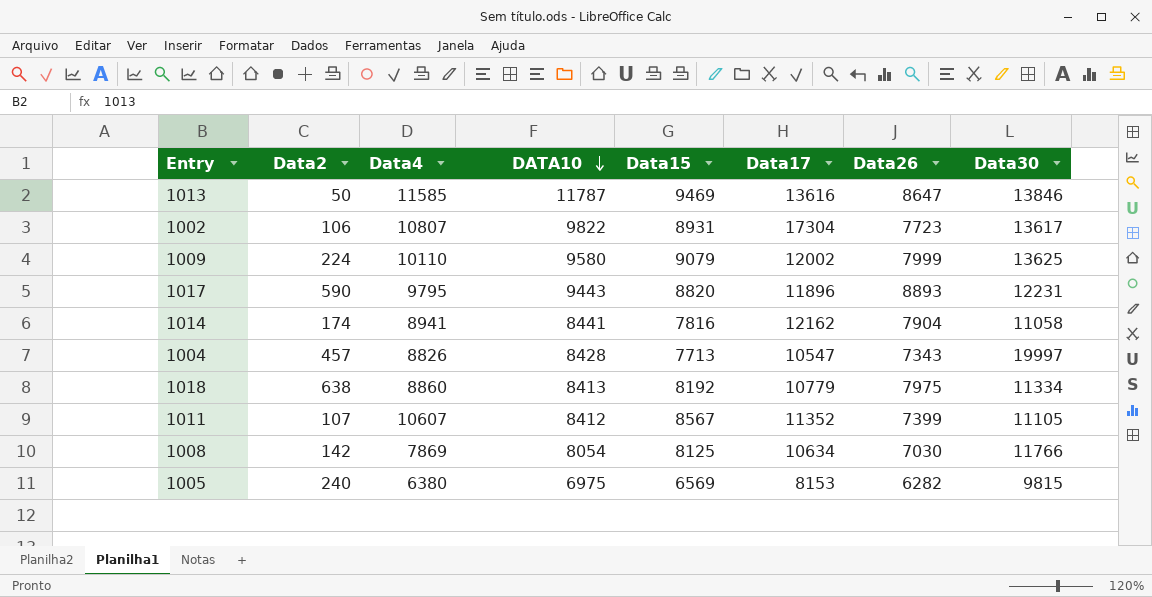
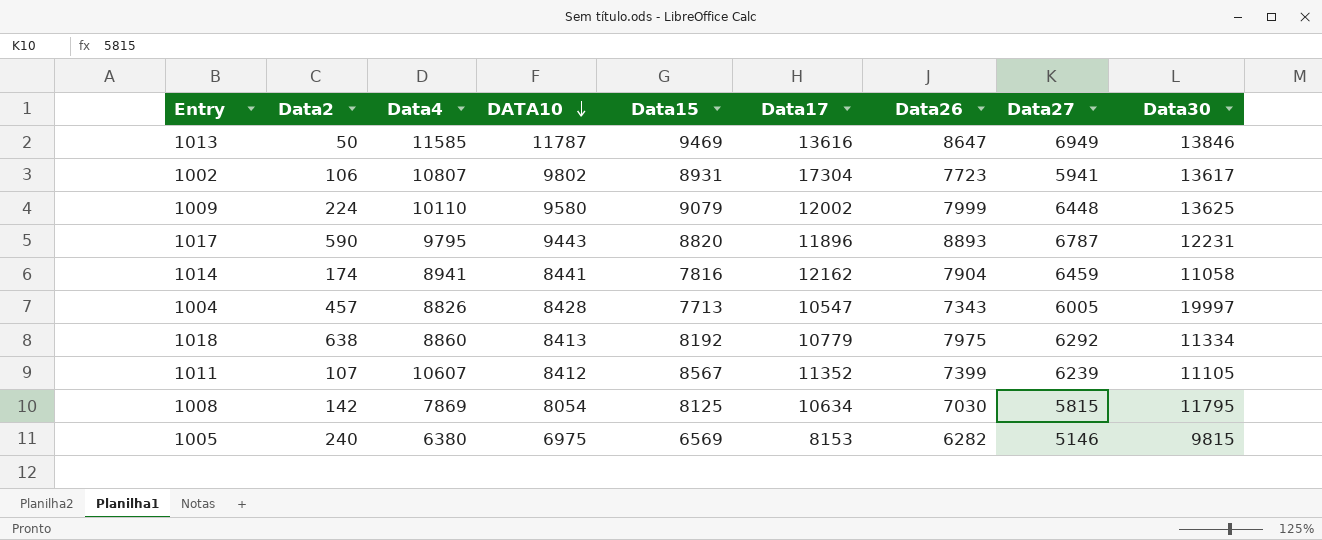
column Data27 | position: none -> 8
1002 | DATA10: 9822 -> 9802
1008 | Data30: 11766 -> 11795

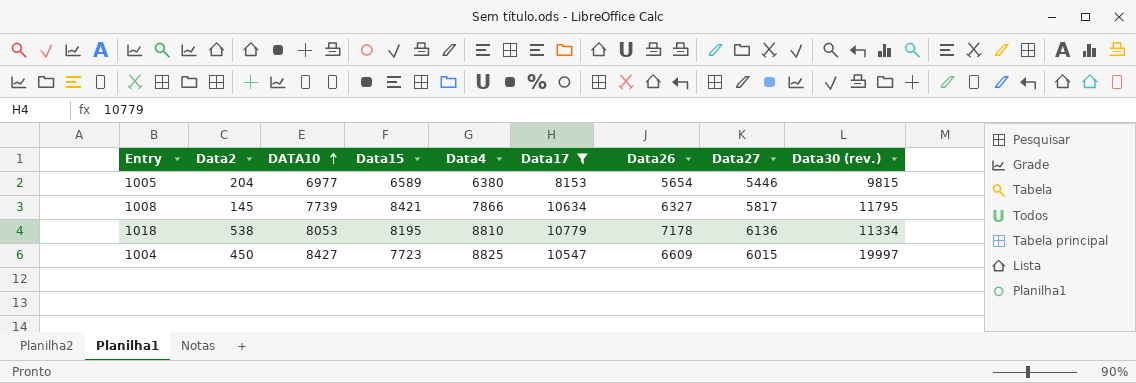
filter: none -> Data17 <= 10779
row order: DATA10 descending -> DATA10 ascending
column Data4 | position: 3 -> 5
column name: Data30 -> Data30 (rev.)
1005 | Data2: 240 -> 204
1005 | DATA10: 6975 -> 6977
1005 | Data15: 6569 -> 6589
1005 | Data26: 6282 -> 5654
1005 | Data27: 5146 -> 5446
1008 | Data2: 142 -> 145
1008 | DATA10: 8054 -> 7739
1008 | Data15: 8125 -> 8421
1008 | Data4: 7869 -> 7866
1008 | Data26: 7030 -> 6327
1008 | Data27: 5815 -> 5817
1018 | Data2: 638 -> 538
1018 | DATA10: 8413 -> 8053
1018 | Data15: 8192 -> 8195
1018 | Data4: 8860 -> 8810
1018 | Data26: 7975 -> 7178
1018 | Data27: 6292 -> 6136
1004 | Data2: 457 -> 450
1004 | DATA10: 8428 -> 8427
1004 | Data15: 7713 -> 7723
1004 | Data4: 8826 -> 8825
1004 | Data26: 7343 -> 6609
1004 | Data27: 6005 -> 6015

